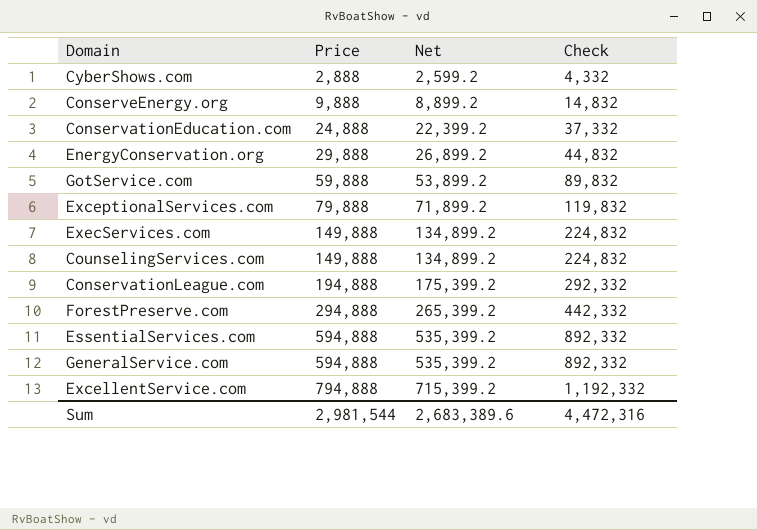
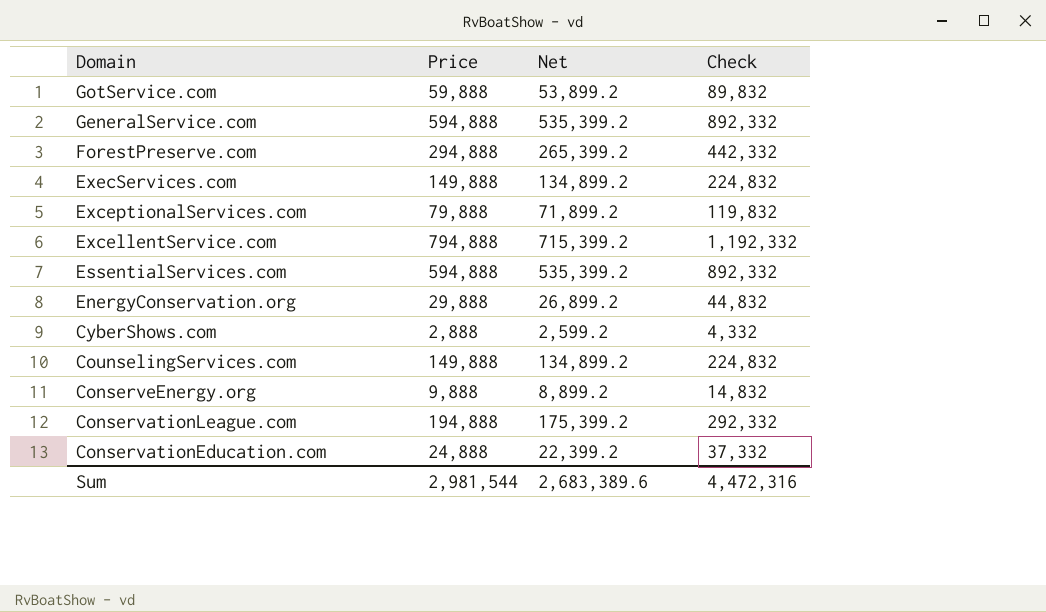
row order: Price ascending -> Domain descending

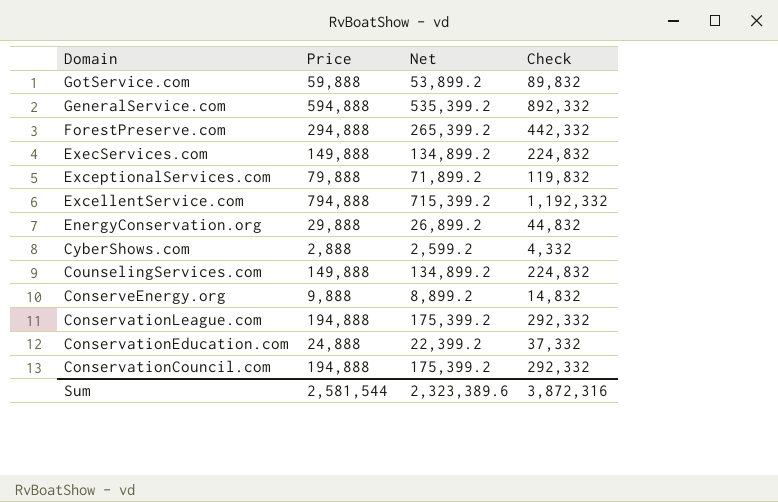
row EssentialServices.com: 594,888 | 535,399.2 | 892,332 -> none
row ConservationCouncil.com: none -> 194,888 | 175,399.2 | 292,332
Sum | Price: 2,981,544 -> 2,581,544
Sum | Net: 2,683,389.6 -> 2,323,389.6
Sum | Check: 4,472,316 -> 3,872,316

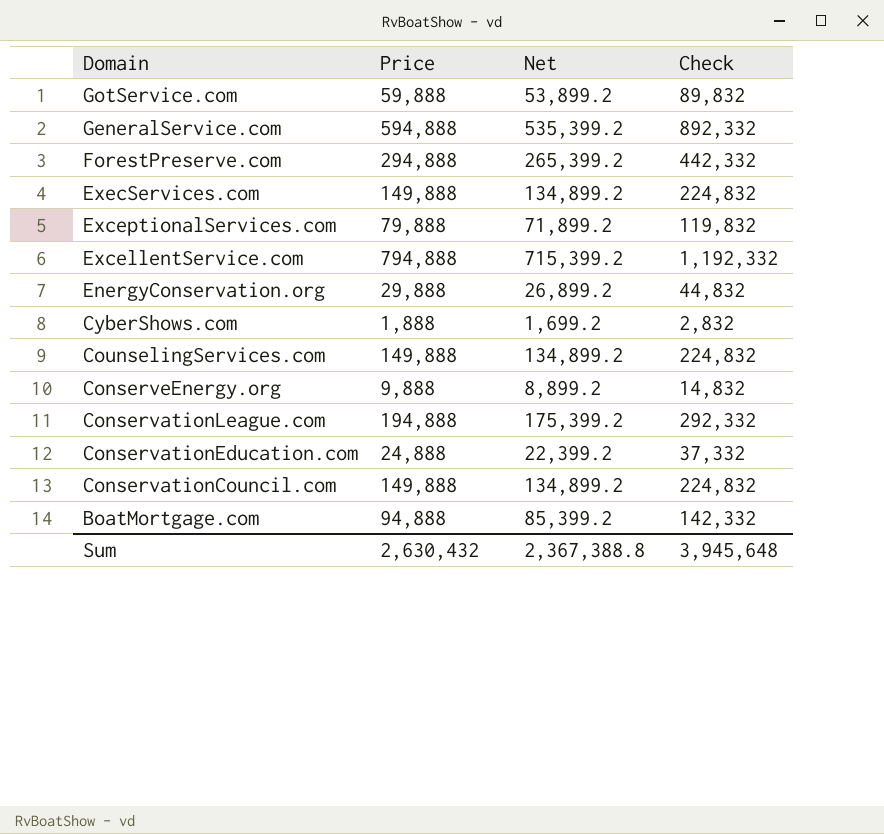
CyberShows.com | Price: 2,888 -> 1,888
CyberShows.com | Net: 2,599.2 -> 1,699.2
CyberShows.com | Check: 4,332 -> 2,832
ConservationCouncil.com | Price: 194,888 -> 149,888
ConservationCouncil.com | Net: 175,399.2 -> 134,899.2
ConservationCouncil.com | Check: 292,332 -> 224,832
row BoatMortgage.com: none -> 94,888 | 85,399.2 | 142,332
Sum | Price: 2,581,544 -> 2,630,432
Sum | Net: 2,323,389.6 -> 2,367,388.8
Sum | Check: 3,872,316 -> 3,945,648

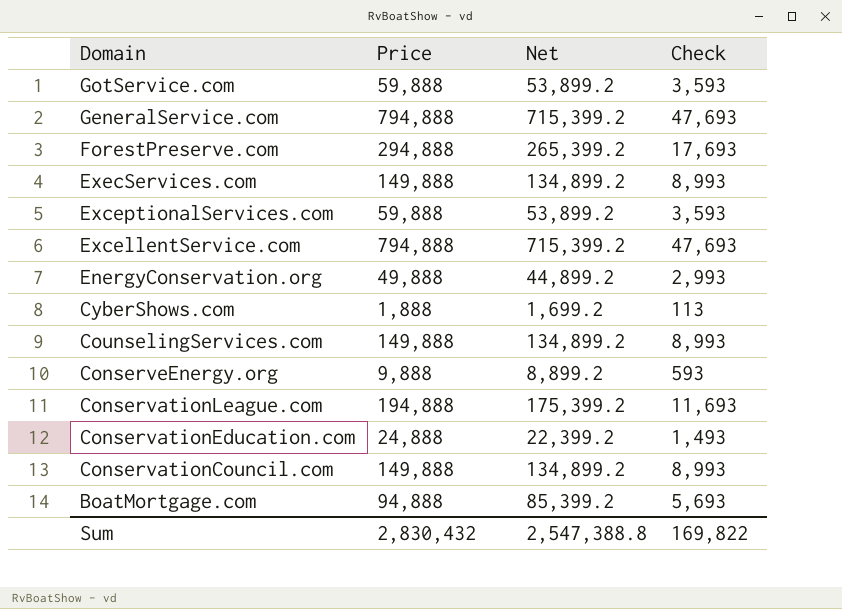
column Check | formula: [Price] * 1.5 -> [Price] * 0.06
GeneralService.com | Price: 594,888 -> 794,888
GeneralService.com | Net: 535,399.2 -> 715,399.2
ExceptionalServices.com | Price: 79,888 -> 59,888
ExceptionalServices.com | Net: 71,899.2 -> 53,899.2
EnergyConservation.org | Price: 29,888 -> 49,888
EnergyConservation.org | Net: 26,899.2 -> 44,899.2
Sum | Price: 2,630,432 -> 2,830,432
Sum | Net: 2,367,388.8 -> 2,547,388.8
Sum | Check: 3,945,648 -> 169,822

